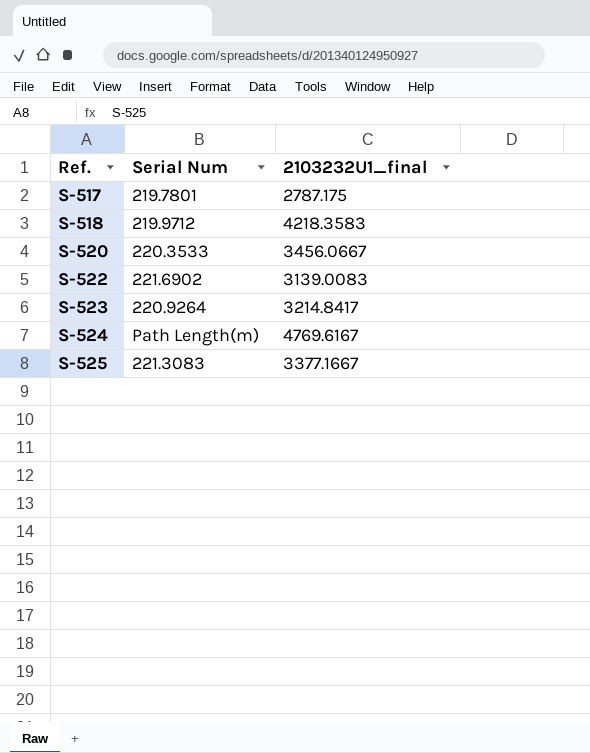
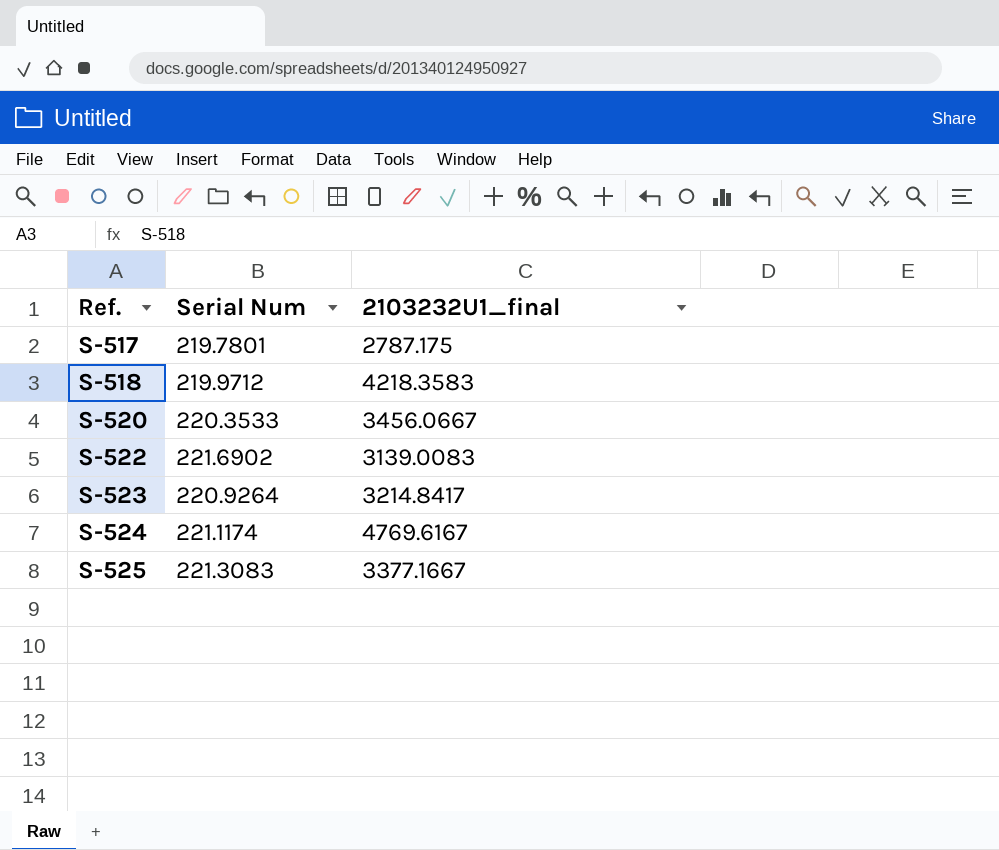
S-524 | Serial Num: Path Length(m) -> 221.1174

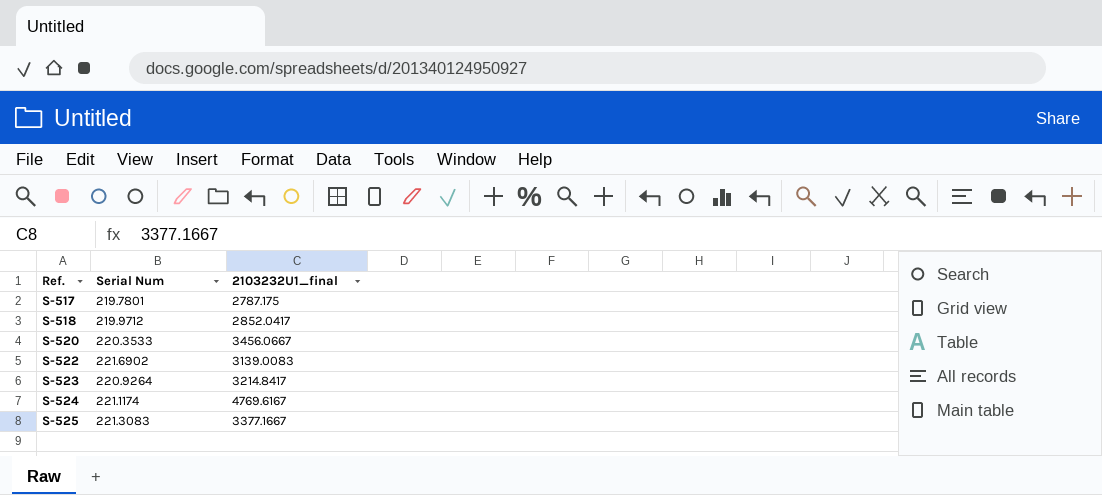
S-518 | 2103232U1_final: 4218.3583 -> 2852.0417

